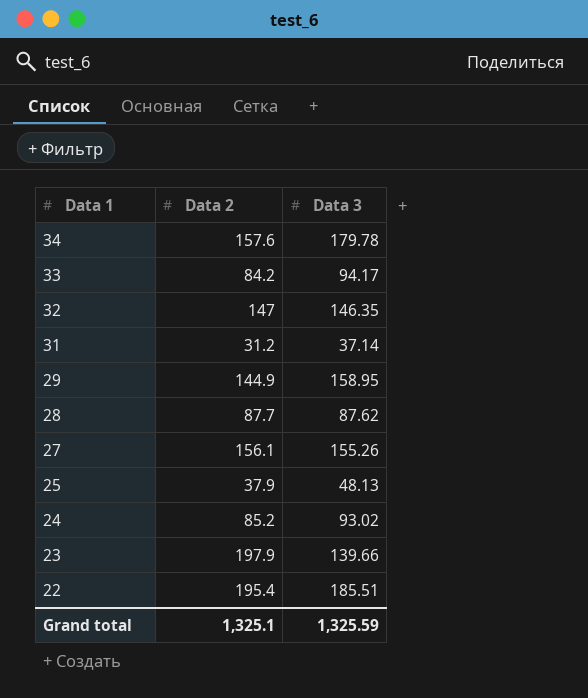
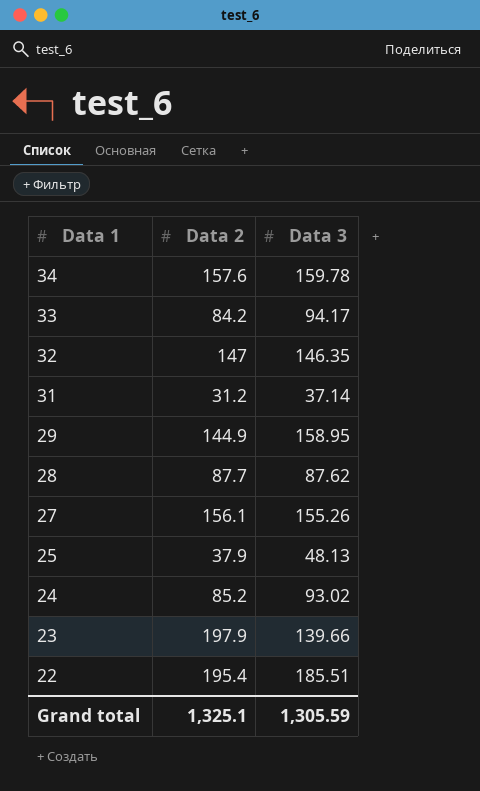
34 | Data 3: 179.78 -> 159.78
Grand total | Data 3: 1,325.59 -> 1,305.59

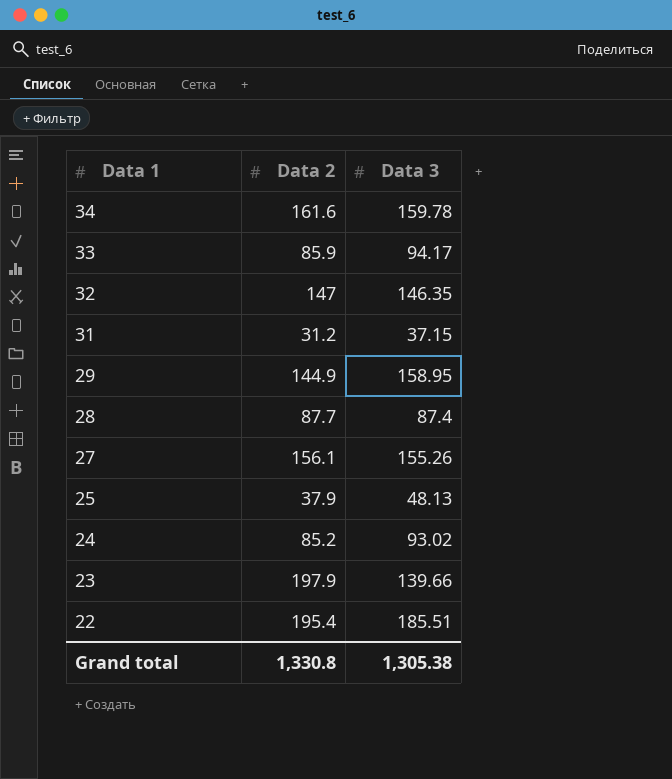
34 | Data 2: 157.6 -> 161.6
33 | Data 2: 84.2 -> 85.9
31 | Data 3: 37.14 -> 37.15
28 | Data 3: 87.62 -> 87.4
Grand total | Data 2: 1,325.1 -> 1,330.8
Grand total | Data 3: 1,305.59 -> 1,305.38

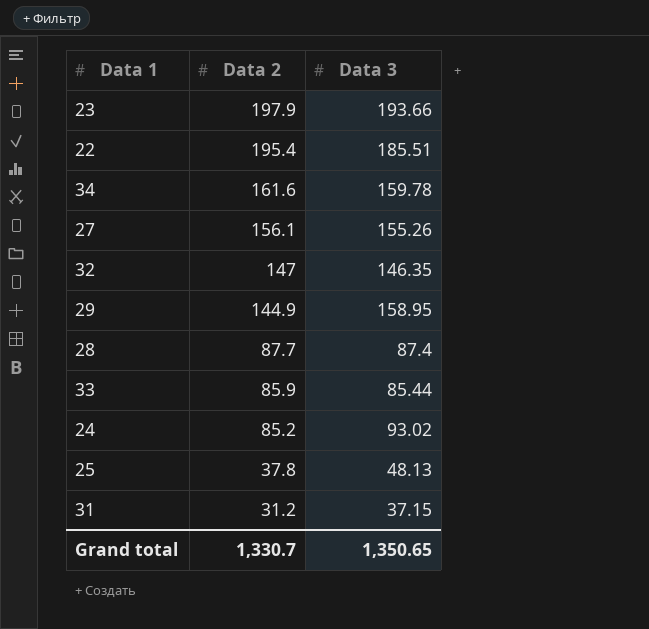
row order: Data 1 descending -> Data 2 descending
23 | Data 3: 139.66 -> 193.66
33 | Data 3: 94.17 -> 85.44
25 | Data 2: 37.9 -> 37.8
Grand total | Data 2: 1,330.8 -> 1,330.7
Grand total | Data 3: 1,305.38 -> 1,350.65

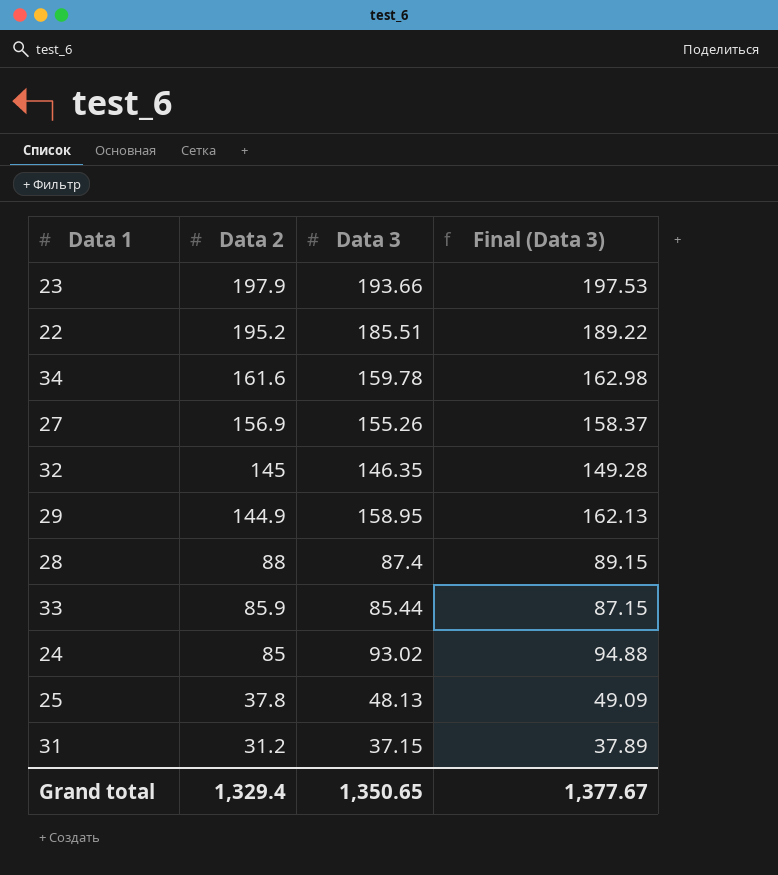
column Final (Data 3) | formula: none -> [Data 3] * 1.02
22 | Data 2: 195.4 -> 195.2
27 | Data 2: 156.1 -> 156.9
32 | Data 2: 147 -> 145
28 | Data 2: 87.7 -> 88
24 | Data 2: 85.2 -> 85
Grand total | Data 2: 1,330.7 -> 1,329.4

